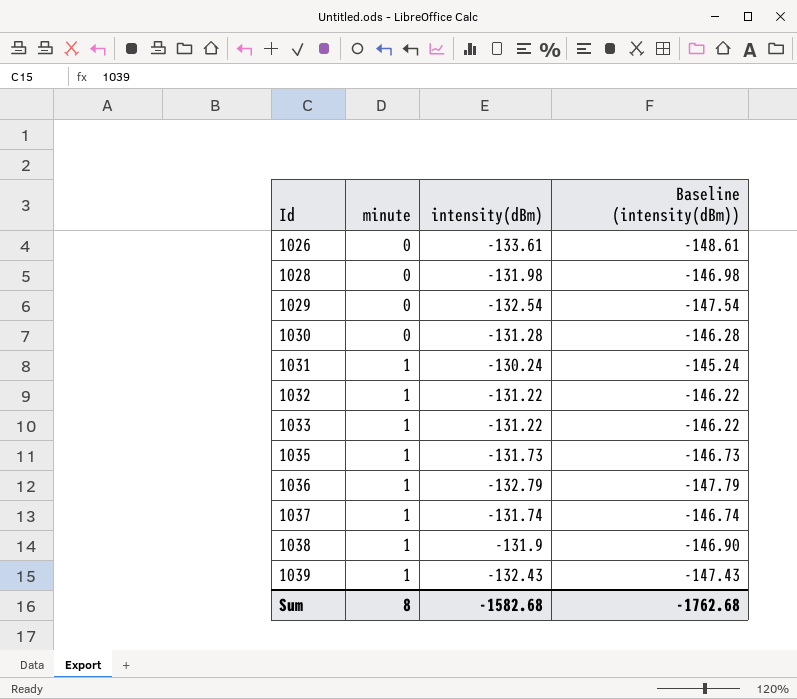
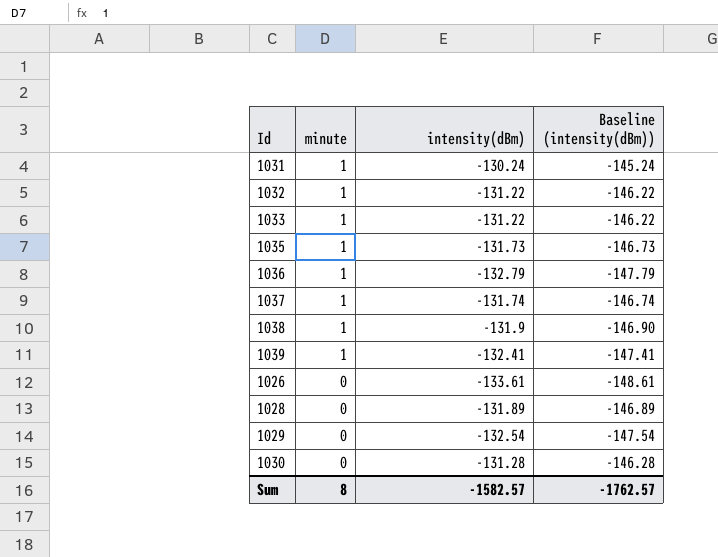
row order: Id ascending -> minute descending
1039 | intensity(dBm): -132.43 -> -132.41
1039 | Baseline (intensity(dBm)): -147.43 -> -147.41
1028 | intensity(dBm): -131.98 -> -131.89
1028 | Baseline (intensity(dBm)): -146.98 -> -146.89
Sum | intensity(dBm): -1582.68 -> -1582.57
Sum | Baseline (intensity(dBm)): -1762.68 -> -1762.57

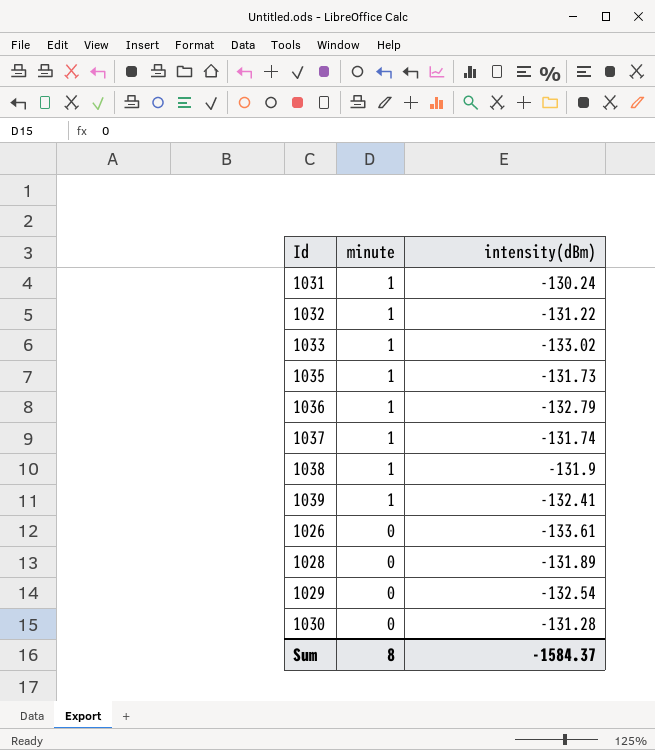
column Baseline (intensity(dBm)) | formula: [intensity(dBm)] - 15 -> none
1033 | intensity(dBm): -131.22 -> -133.02
Sum | intensity(dBm): -1582.57 -> -1584.37

